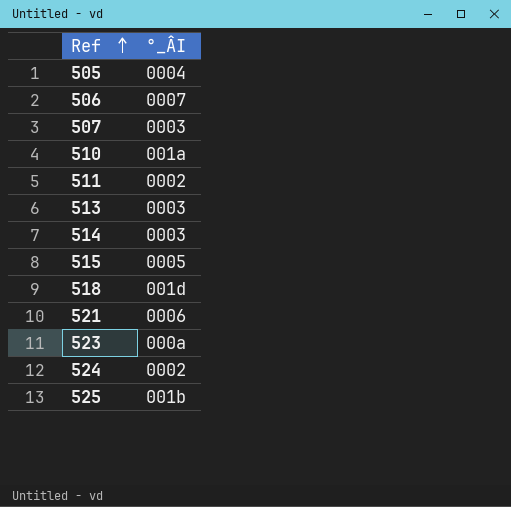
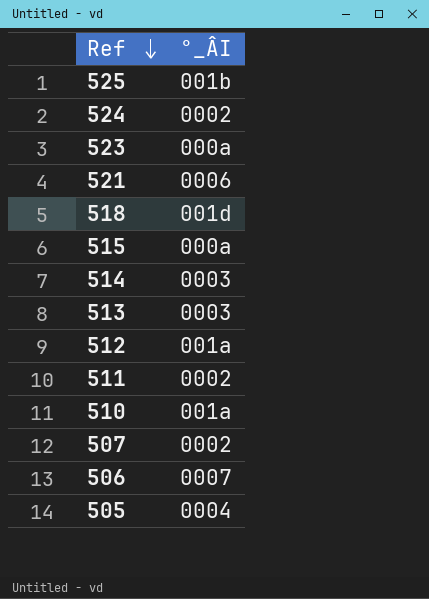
row order: Ref ascending -> Ref descending
515 | °_ÂI: 0005 -> 000a
row 512: none -> 001a
507 | °_ÂI: 0003 -> 0002

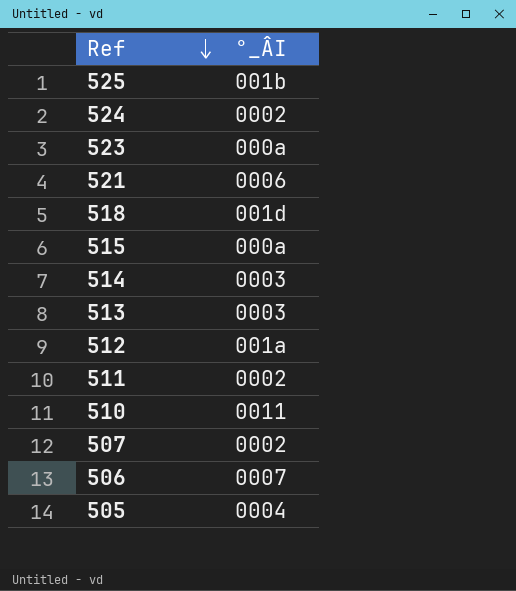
510 | °_ÂI: 001a -> 0011

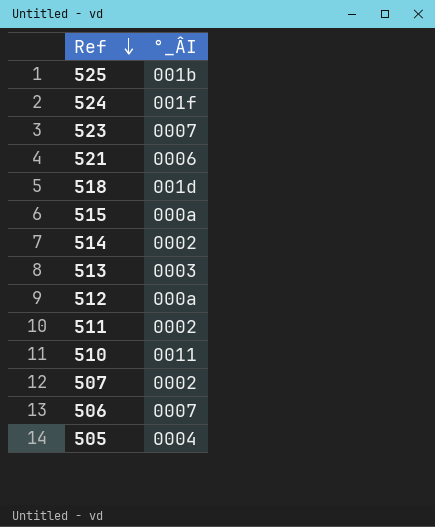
524 | °_ÂI: 0002 -> 001f
523 | °_ÂI: 000a -> 0007
514 | °_ÂI: 0003 -> 0002
512 | °_ÂI: 001a -> 000a

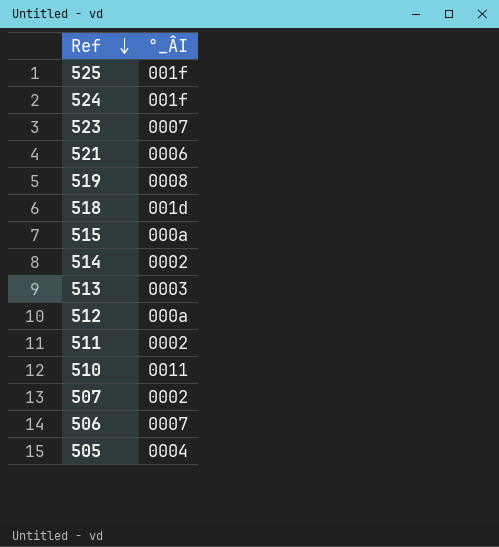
525 | °_ÂI: 001b -> 001f
row 519: none -> 0008

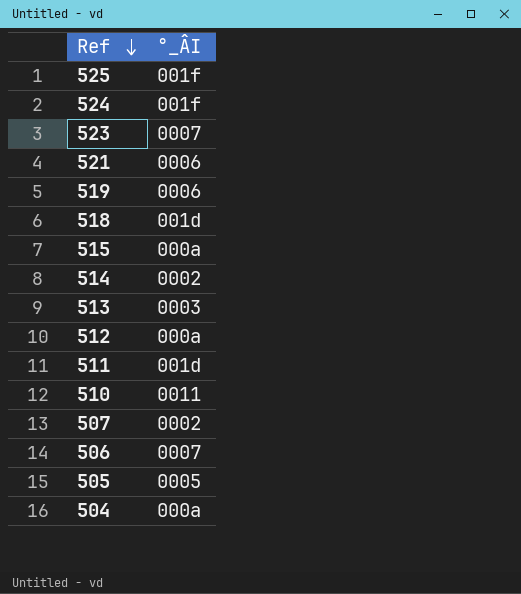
519 | °_ÂI: 0008 -> 0006
511 | °_ÂI: 0002 -> 001d
505 | °_ÂI: 0004 -> 0005
row 504: none -> 000a

